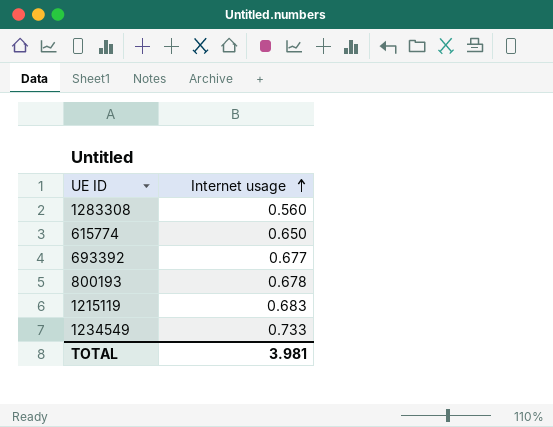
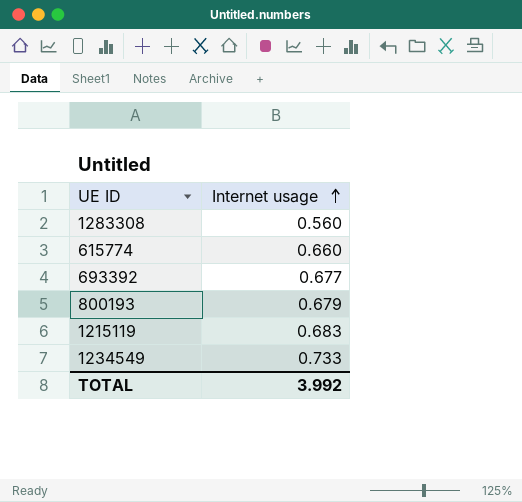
615774 | Internet usage: 0.650 -> 0.660
800193 | Internet usage: 0.678 -> 0.679
TOTAL | Internet usage: 3.981 -> 3.992

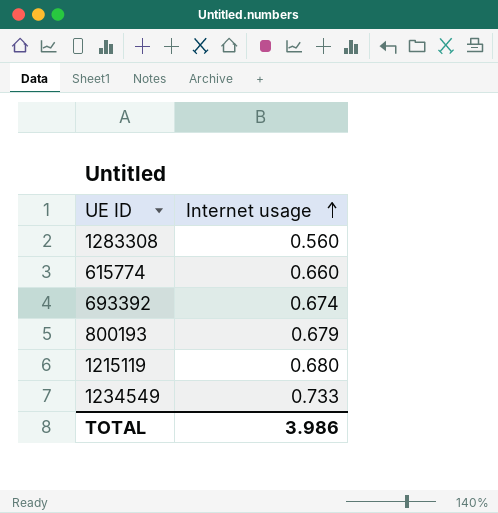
693392 | Internet usage: 0.677 -> 0.674
1215119 | Internet usage: 0.683 -> 0.680
TOTAL | Internet usage: 3.992 -> 3.986

